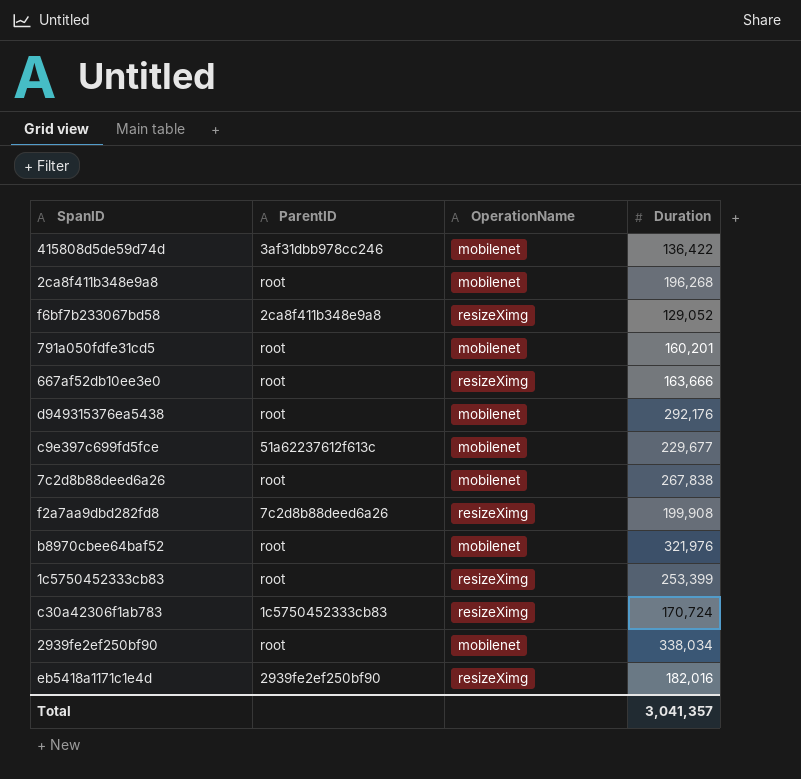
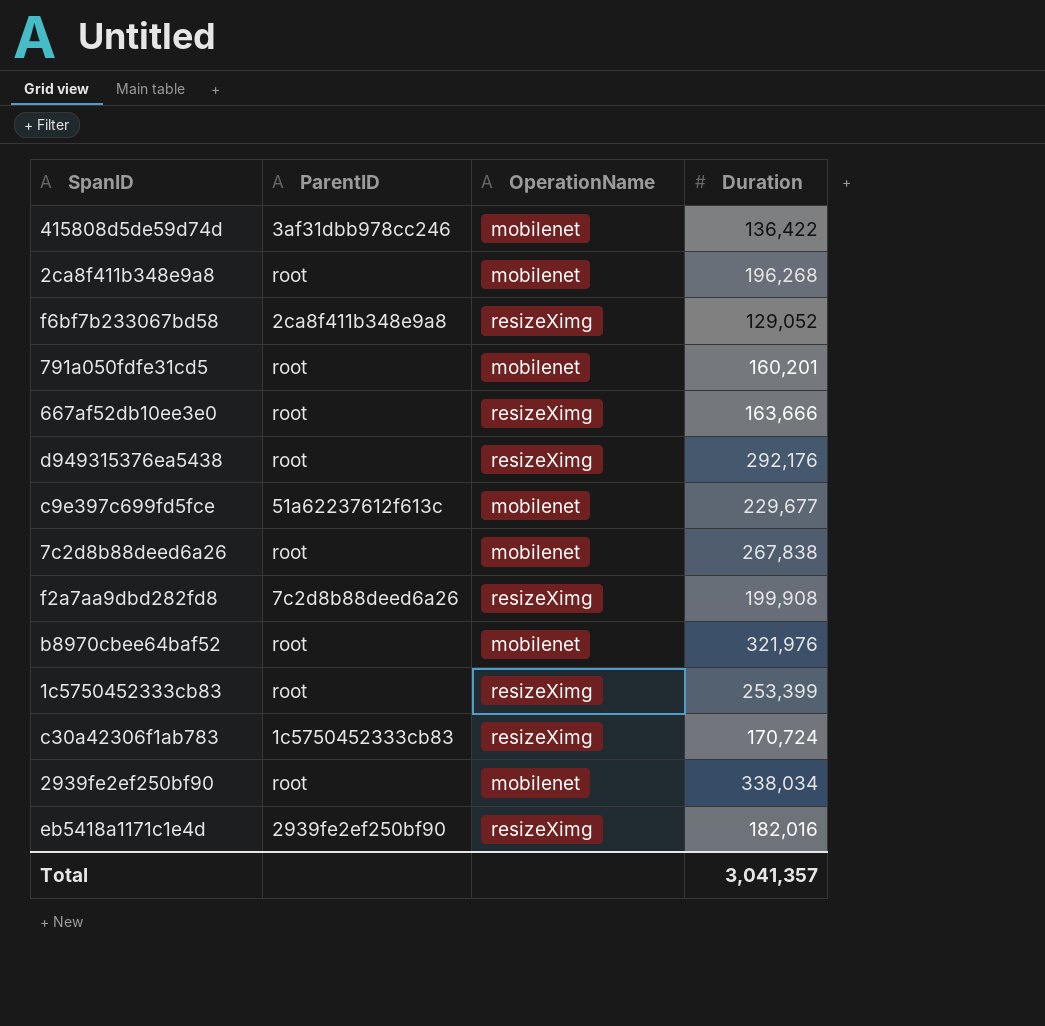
d949315376ea5438 | OperationName: mobilenet -> resizeXimg

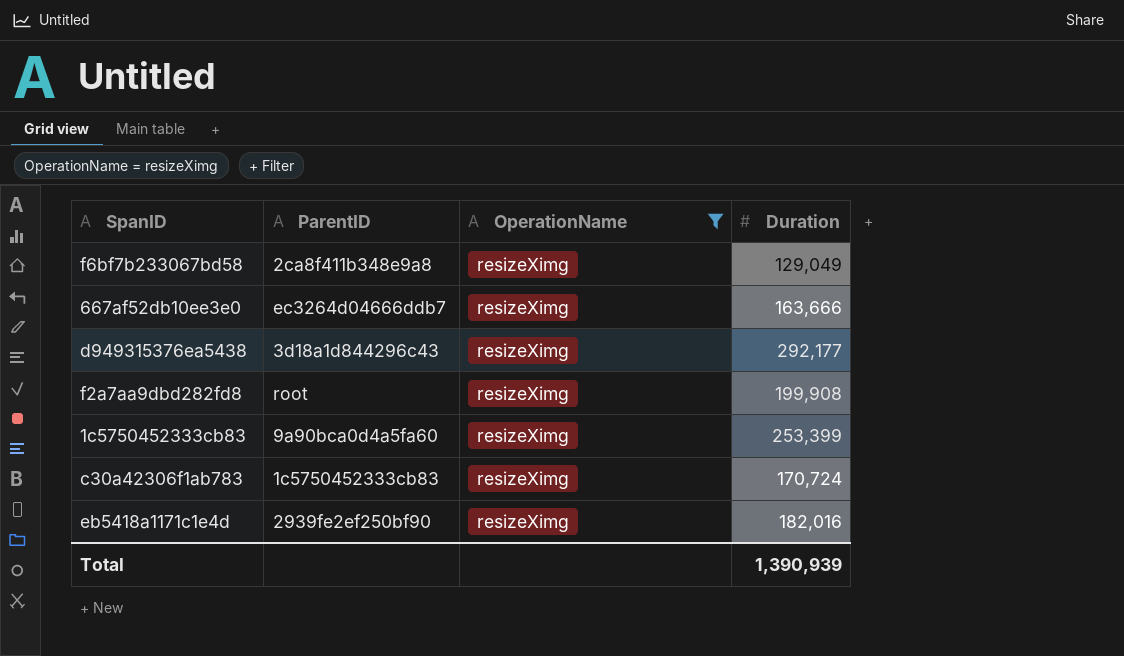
filter: none -> OperationName = resizeXimg
f6bf7b233067bd58 | Duration: 129,052 -> 129,049
667af52db10ee3e0 | ParentID: root -> ec3264d04666ddb7
d949315376ea5438 | ParentID: root -> 3d18a1d844296c43
d949315376ea5438 | Duration: 292,176 -> 292,177
f2a7aa9dbd282fd8 | ParentID: 7c2d8b88deed6a26 -> root
1c5750452333cb83 | ParentID: root -> 9a90bca0d4a5fa60
Total | Duration: 3,041,357 -> 1,390,939

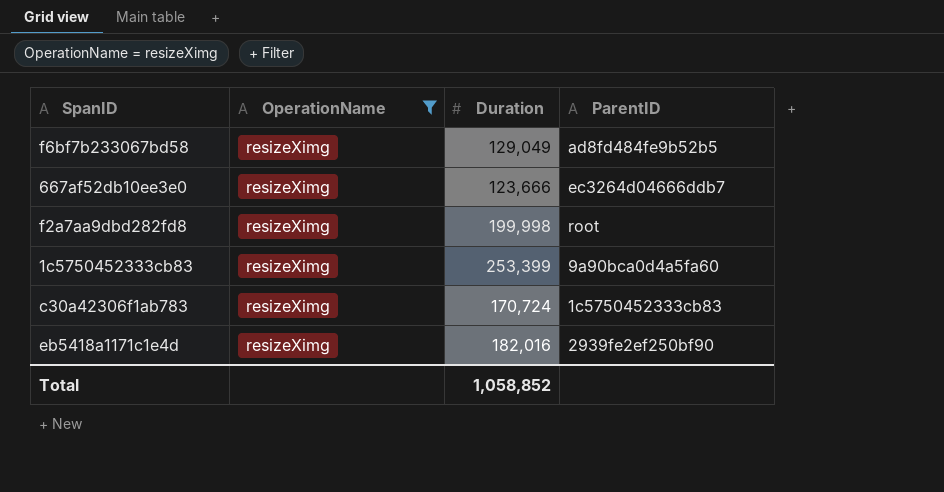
column ParentID | position: 2 -> 4
row d949315376ea5438: 3d18a1d844296c43 | resizeXimg | 292,177 -> none
f6bf7b233067bd58 | ParentID: 2ca8f411b348e9a8 -> ad8fd484fe9b52b5
667af52db10ee3e0 | Duration: 163,666 -> 123,666
f2a7aa9dbd282fd8 | Duration: 199,908 -> 199,998
Total | Duration: 1,390,939 -> 1,058,852

